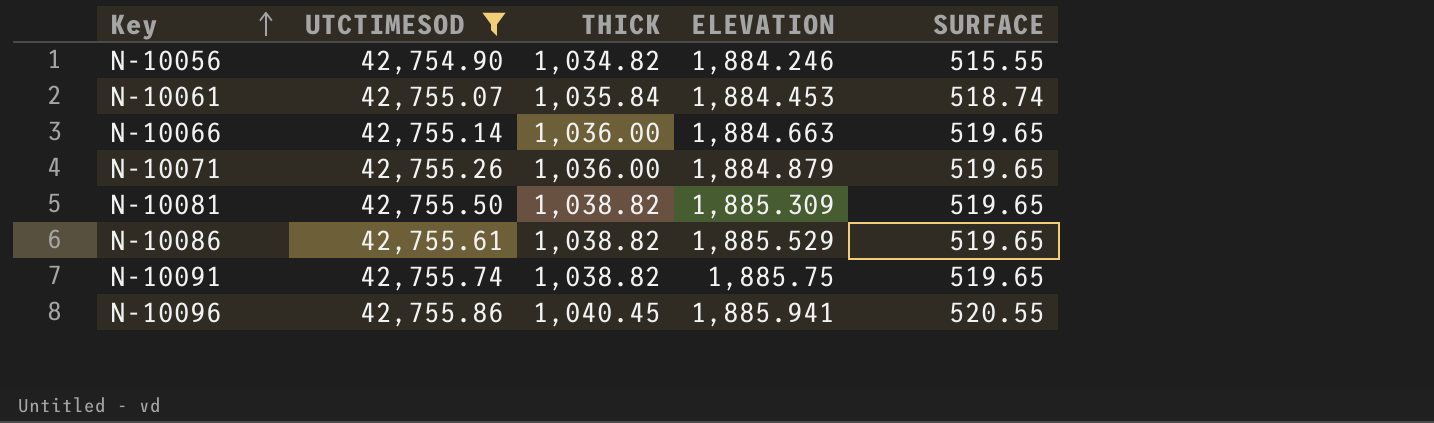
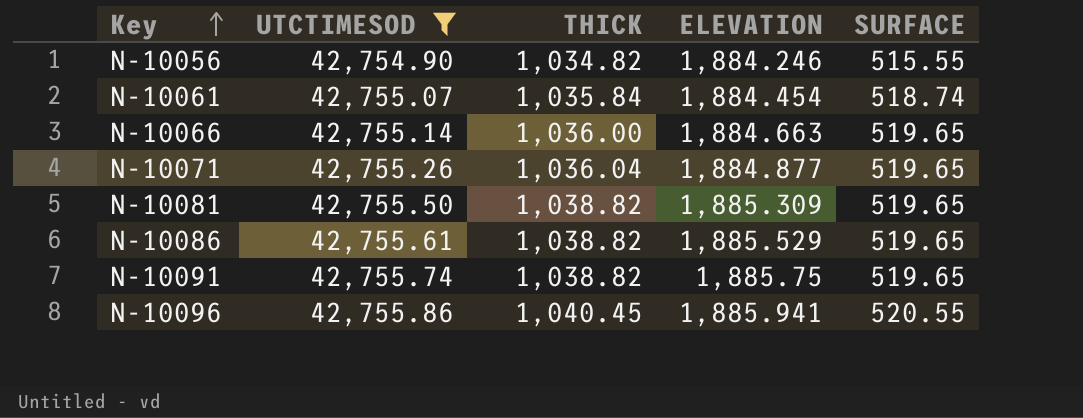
N-10061 | ELEVATION: 1,884.453 -> 1,884.454
N-10071 | THICK: 1,036.00 -> 1,036.04
N-10071 | ELEVATION: 1,884.879 -> 1,884.877

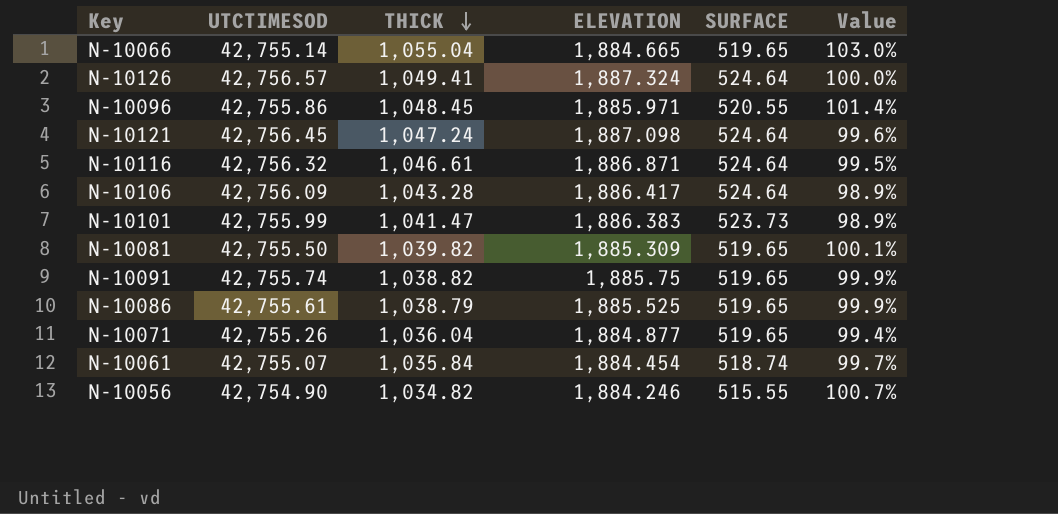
filter: UTCTIMESOD <= 42,755.86 -> none
row order: Key ascending -> THICK descending
column Value | formula: none -> ([THICK] - [SURFACE]) / [SURFACE]
N-10066 | THICK: 1,036.00 -> 1,055.04
N-10066 | ELEVATION: 1,884.663 -> 1,884.665
N-10096 | THICK: 1,040.45 -> 1,048.45
N-10096 | ELEVATION: 1,885.941 -> 1,885.971
N-10081 | THICK: 1,038.82 -> 1,039.82
N-10086 | THICK: 1,038.82 -> 1,038.79
N-10086 | ELEVATION: 1,885.529 -> 1,885.525

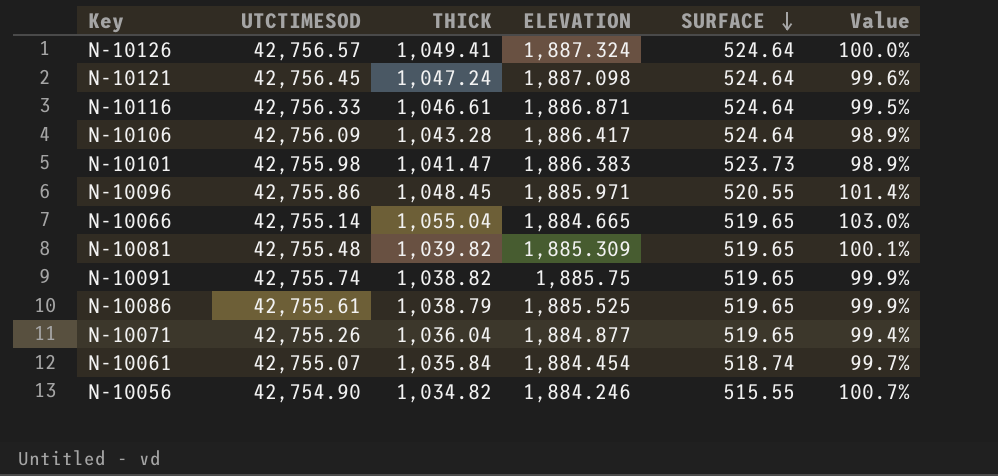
row order: THICK descending -> SURFACE descending
N-10116 | UTCTIMESOD: 42,756.32 -> 42,756.33
N-10101 | UTCTIMESOD: 42,755.99 -> 42,755.98
N-10081 | UTCTIMESOD: 42,755.50 -> 42,755.48

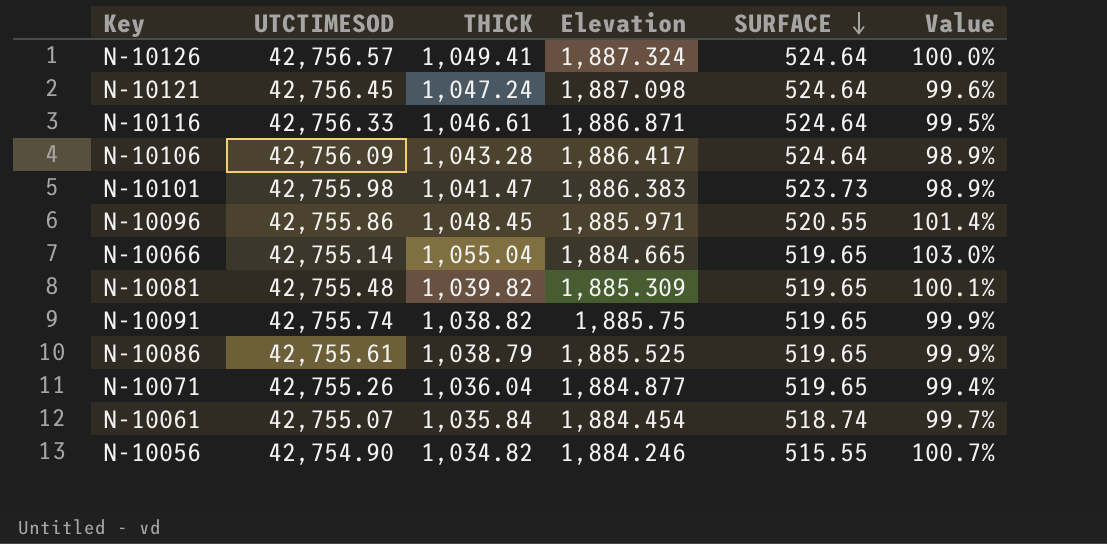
column name: ELEVATION -> Elevation

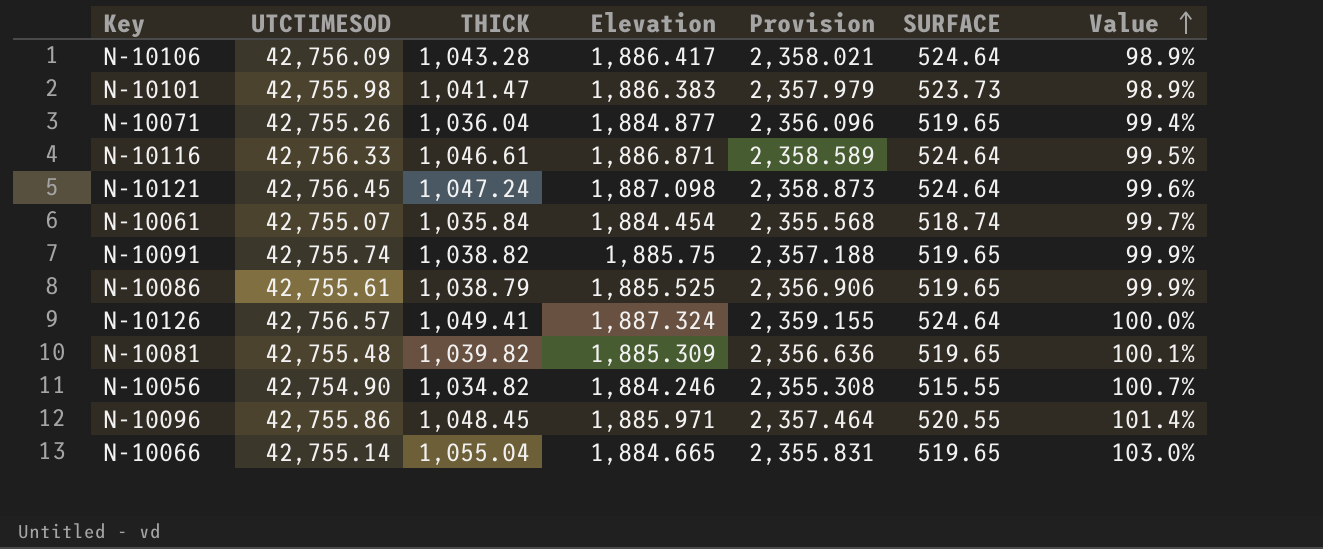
row order: SURFACE descending -> Value ascending
column Provision | formula: none -> [Elevation] * 1.25

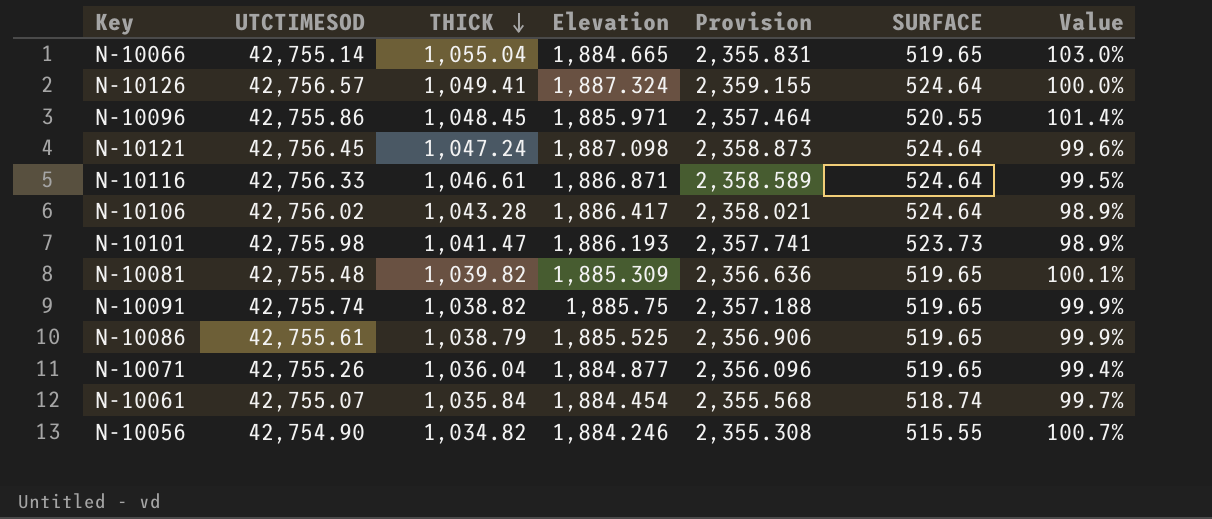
row order: Value ascending -> THICK descending
N-10106 | UTCTIMESOD: 42,756.09 -> 42,756.02
N-10101 | Elevation: 1,886.383 -> 1,886.193
N-10101 | Provision: 2,357.979 -> 2,357.741

